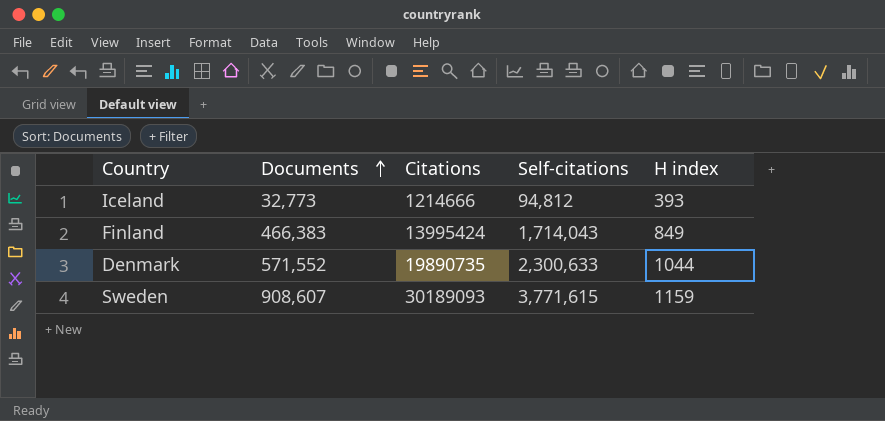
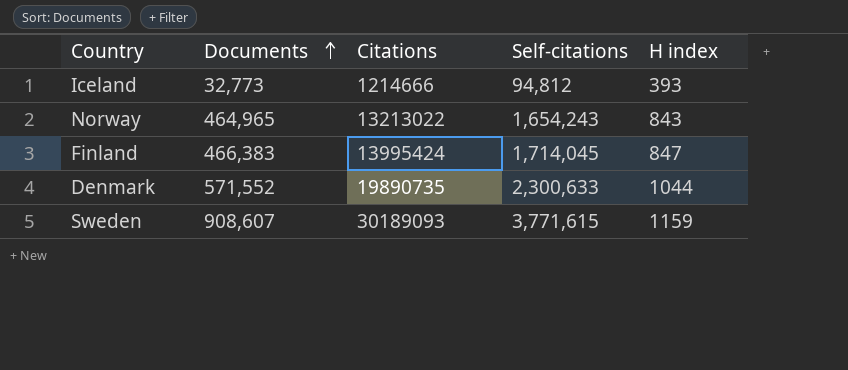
row Norway: none -> 464,965 | 13213022 | 1,654,243 | 843
Finland | Self-citations: 1,714,043 -> 1,714,045
Finland | H index: 849 -> 847

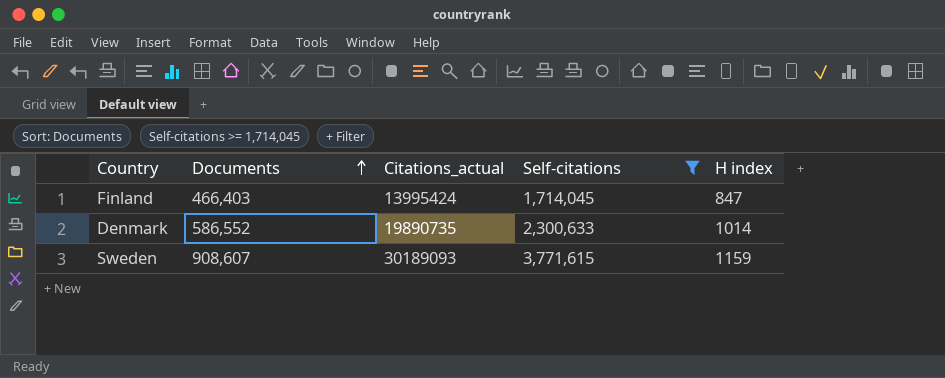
filter: none -> Self-citations >= 1,714,045
column name: Citations -> Citations_actual
Finland | Documents: 466,383 -> 466,403
Denmark | Documents: 571,552 -> 586,552
Denmark | H index: 1044 -> 1014

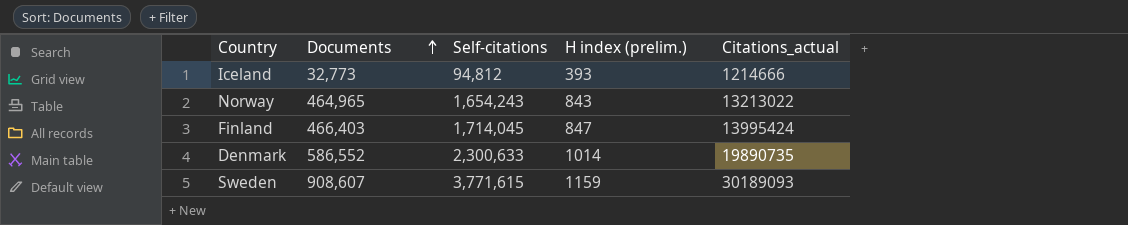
filter: Self-citations >= 1,714,045 -> none
column name: H index -> H index (prelim.)
column Citations_actual | position: 3 -> 5

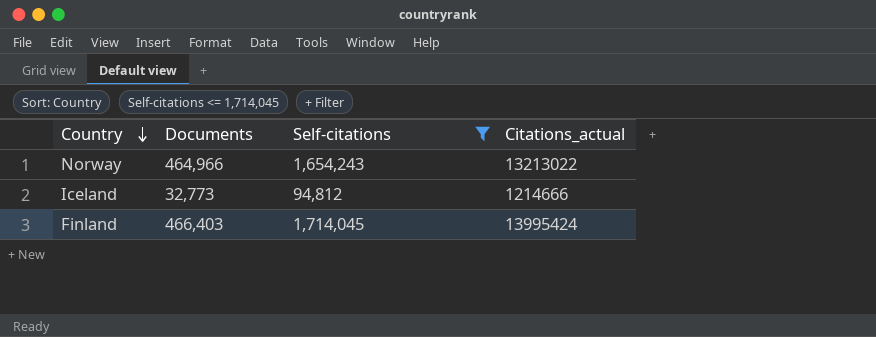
filter: none -> Self-citations <= 1,714,045
row order: Documents ascending -> Country descending
column H index (prelim.) | position: 4 -> none
Norway | Documents: 464,965 -> 464,966

